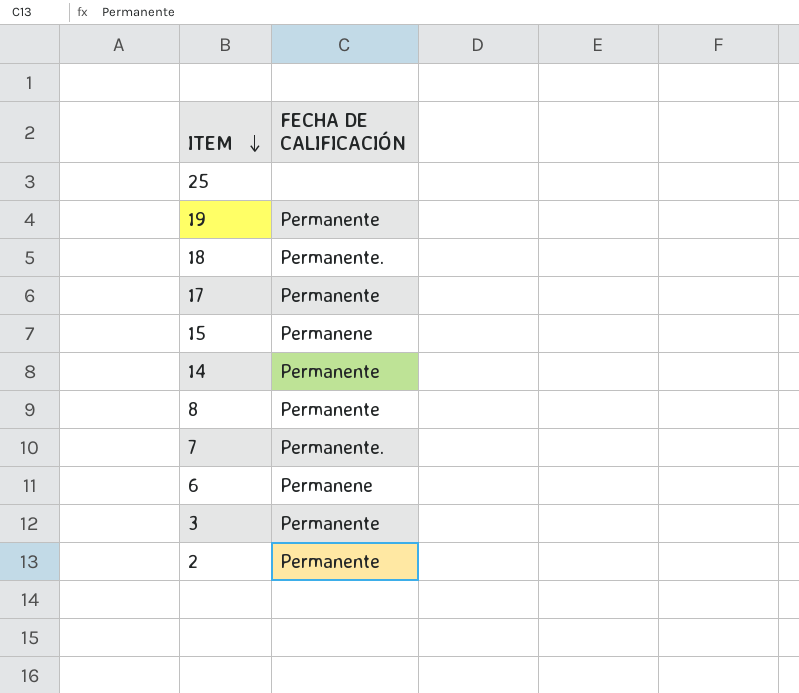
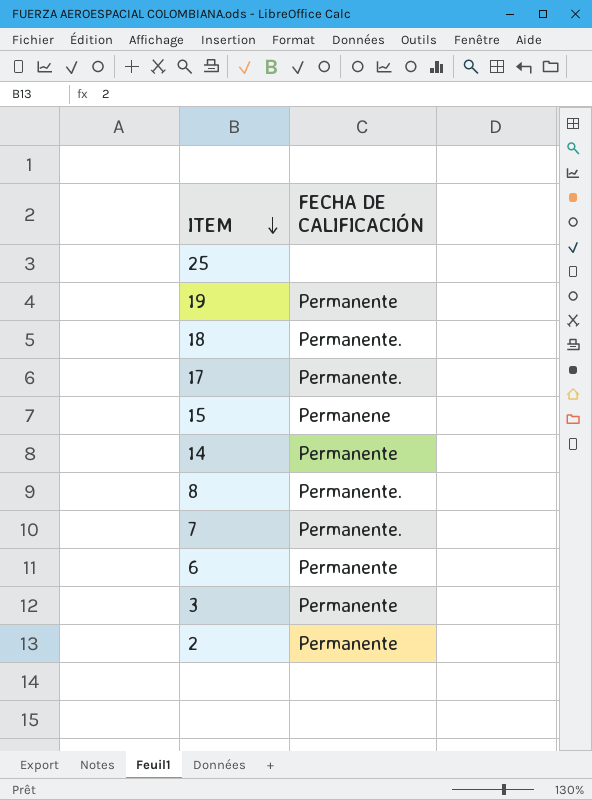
17 | FECHA DE CALIFICACIÓN: Permanente -> Permanente.
8 | FECHA DE CALIFICACIÓN: Permanente -> Permanente.
6 | FECHA DE CALIFICACIÓN: Permanene -> Permanente

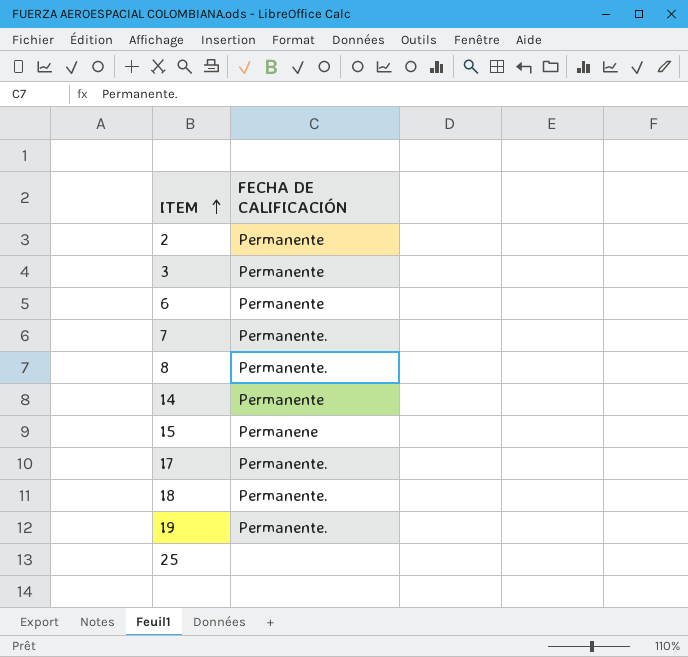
row order: ITEM descending -> ITEM ascending
19 | FECHA DE CALIFICACIÓN: Permanente -> Permanente.

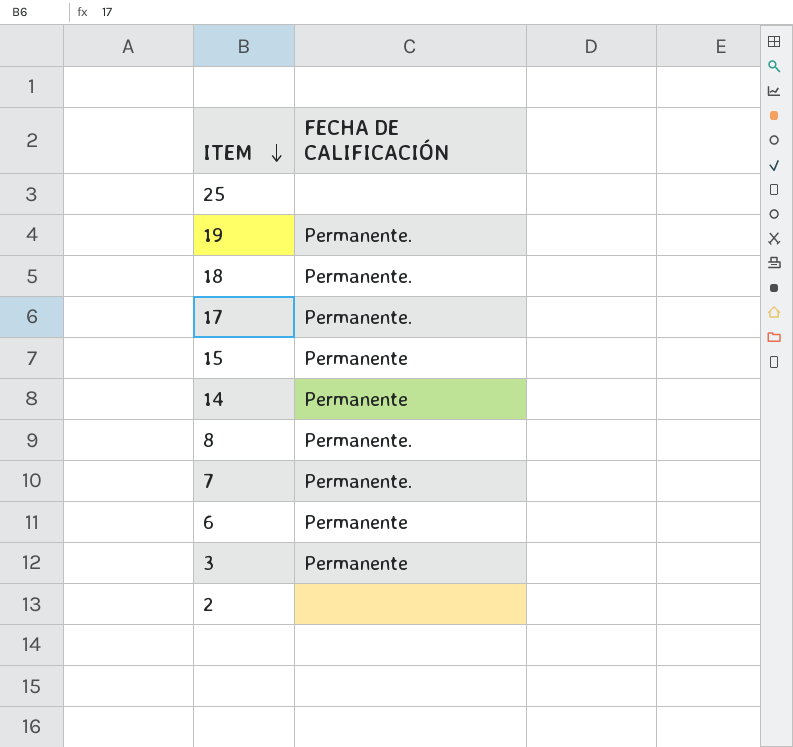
row order: ITEM ascending -> ITEM descending
15 | FECHA DE CALIFICACIÓN: Permanene -> Permanente
2 | FECHA DE CALIFICACIÓN: Permanente -> none

